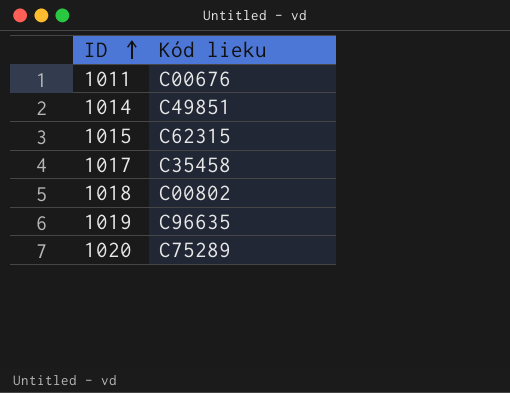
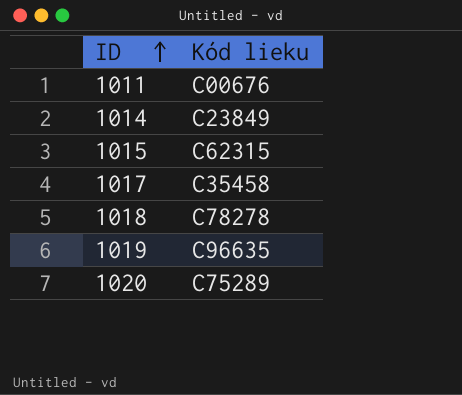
1014 | Kód lieku: C49851 -> C23849
1018 | Kód lieku: C00802 -> C78278

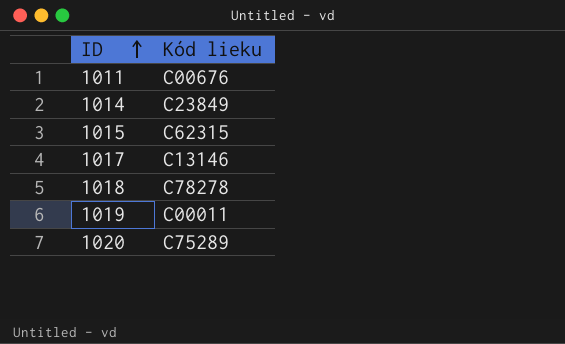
1017 | Kód lieku: C35458 -> C13146
1019 | Kód lieku: C96635 -> C00011

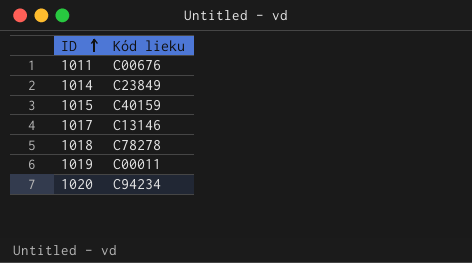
1015 | Kód lieku: C62315 -> C40159
1020 | Kód lieku: C75289 -> C94234

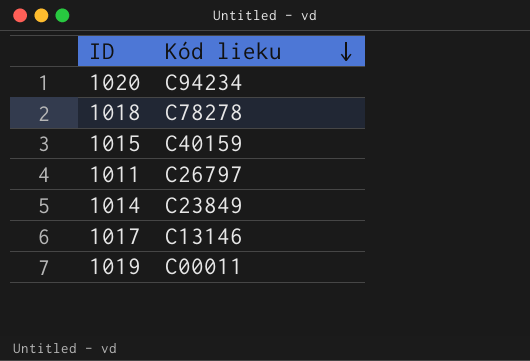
row order: ID ascending -> Kód lieku descending
1011 | Kód lieku: C00676 -> C26797

